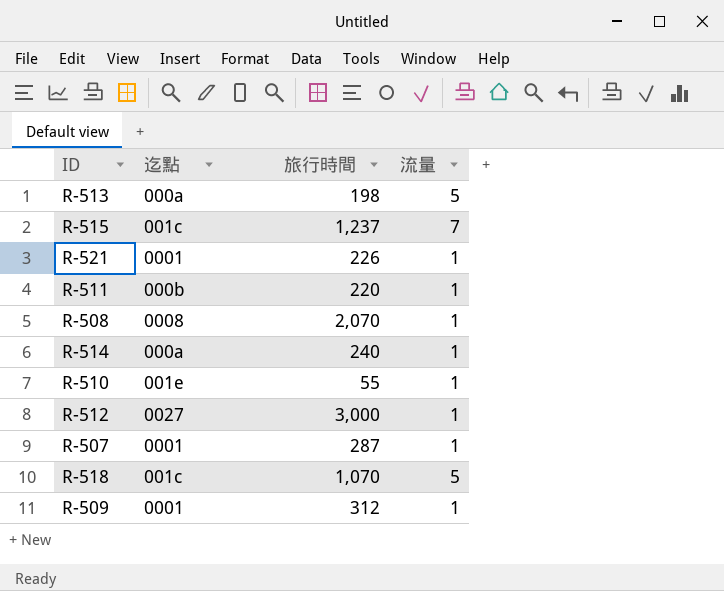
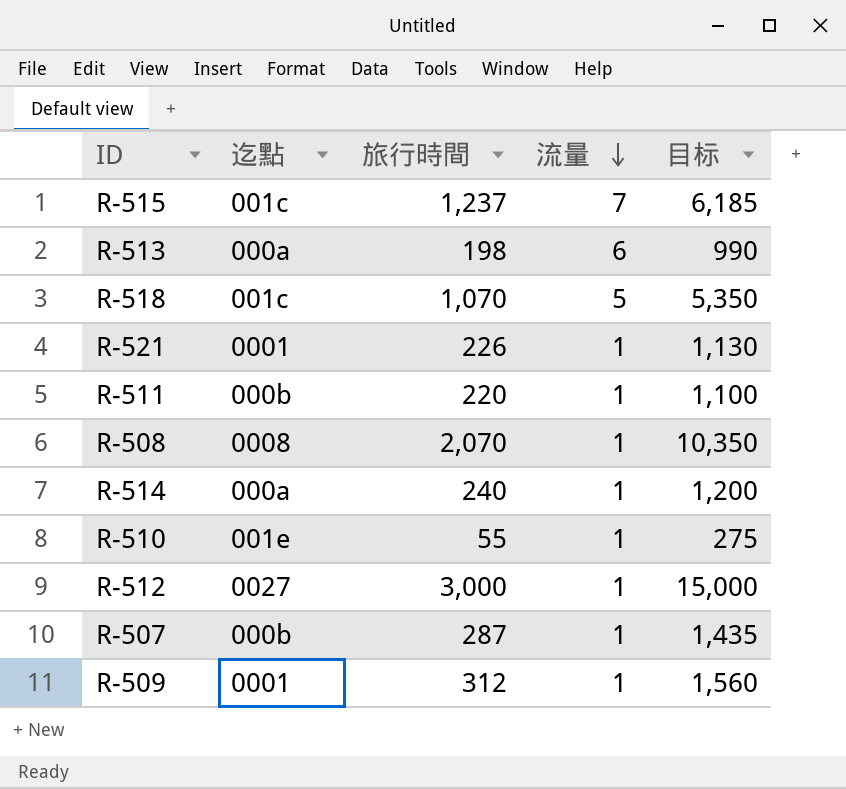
row order: none -> 流量 descending
column 目标 | formula: none -> [旅行時間] * 5
R-513 | 流量: 5 -> 6
R-507 | 迄點: 0001 -> 000b

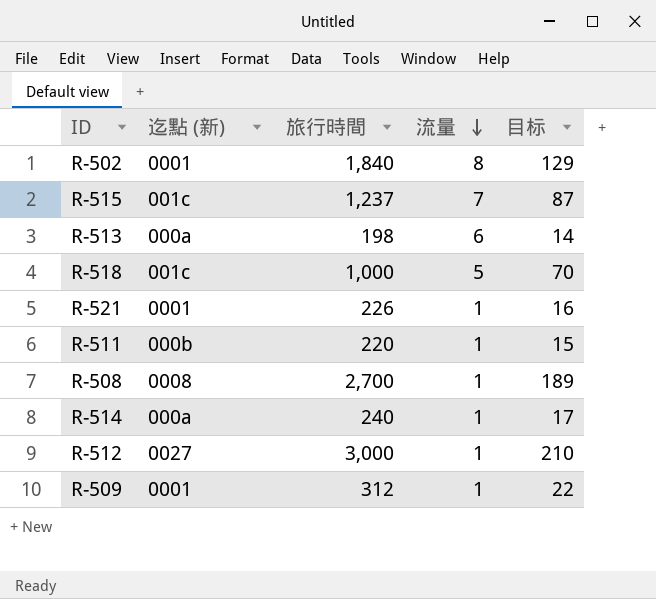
column name: 迄點 -> 迄點 (新)
column 目标 | formula: [旅行時間] * 5 -> [旅行時間] * 0.07
row R-510: 001e | 55 | 1 | 275 -> none
row R-507: 000b | 287 | 1 | 1,435 -> none
row R-502: none -> 0001 | 1,840 | 8 | 129
R-518 | 旅行時間: 1,070 -> 1,000
R-508 | 旅行時間: 2,070 -> 2,700

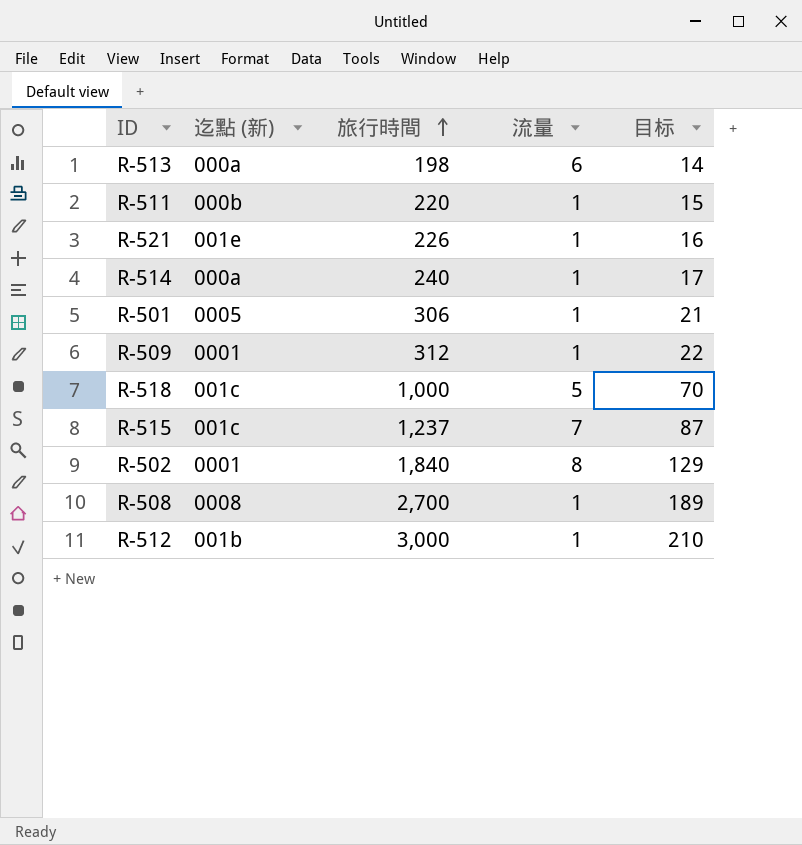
row order: 流量 descending -> 旅行時間 ascending
R-521 | 迄點 (新): 0001 -> 001e
row R-501: none -> 0005 | 306 | 1 | 21
R-512 | 迄點 (新): 0027 -> 001b

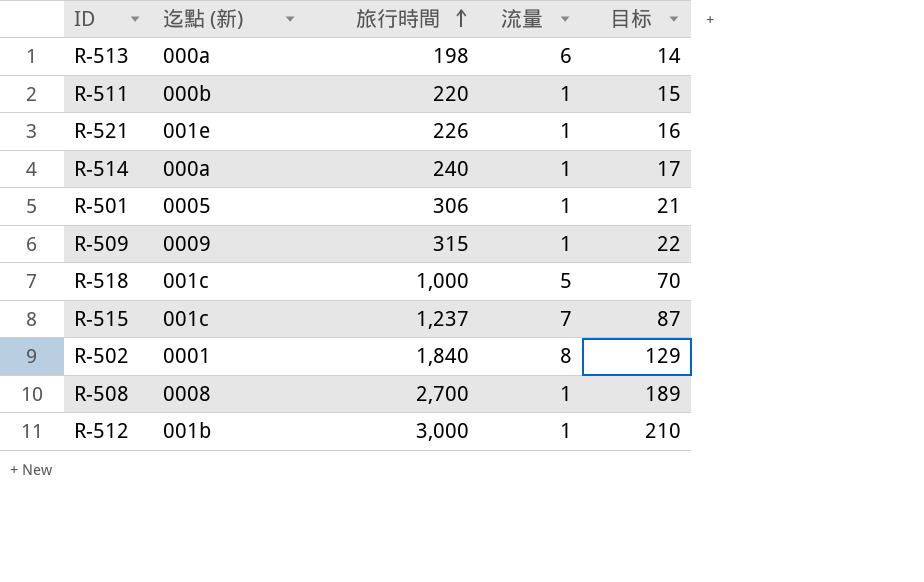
R-509 | 迄點 (新): 0001 -> 0009
R-509 | 旅行時間: 312 -> 315

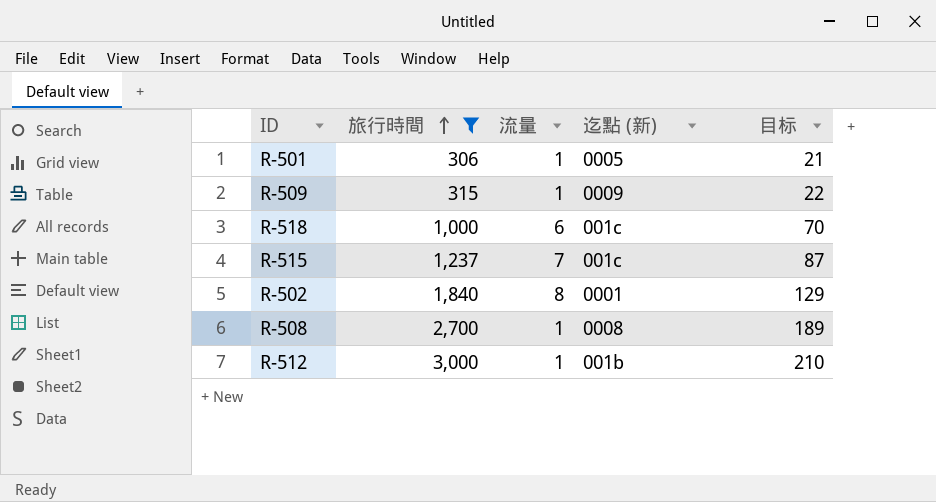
filter: none -> 旅行時間 >= 306
column 迄點 (新) | position: 2 -> 4
R-518 | 流量: 5 -> 6

